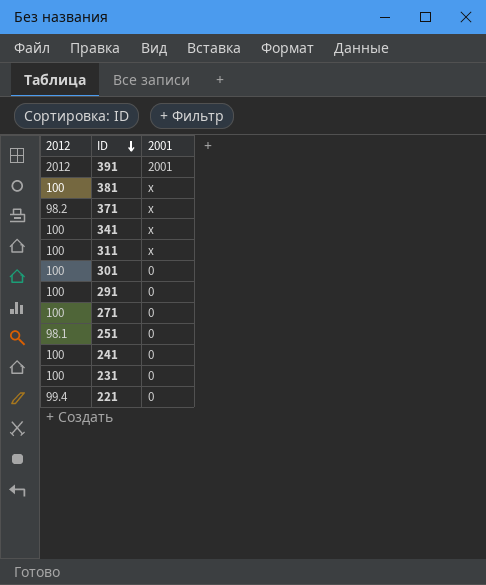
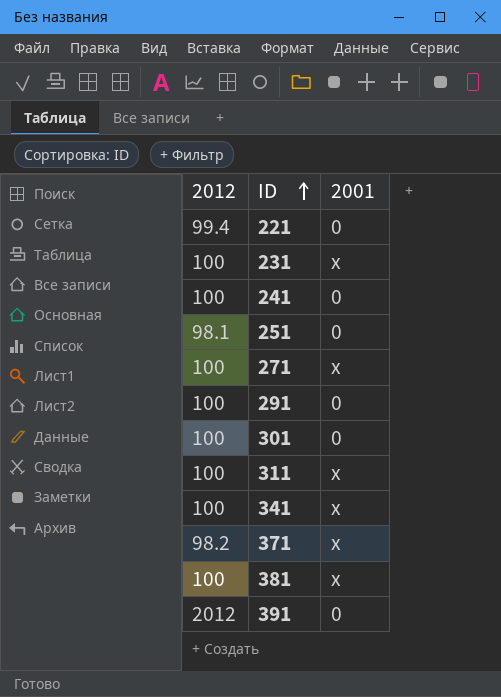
row order: ID descending -> ID ascending
231 | 2001: 0 -> х
271 | 2001: 0 -> х
391 | 2001: 2001 -> 0

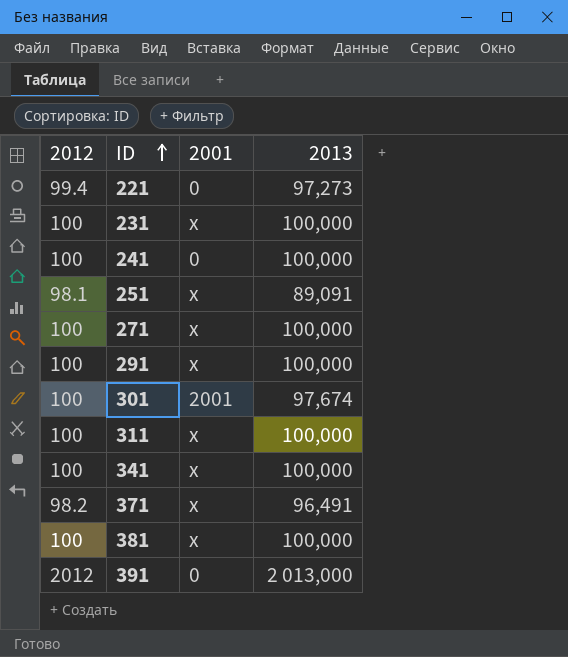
column 2013 | position: none -> 4
251 | 2001: 0 -> х
291 | 2001: 0 -> х
301 | 2001: 0 -> 2001

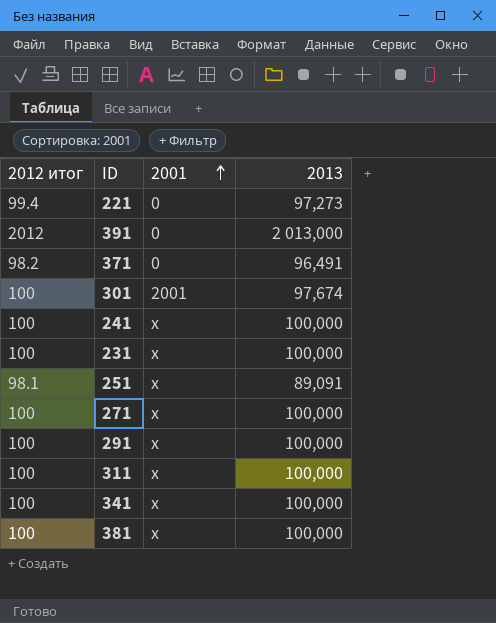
row order: ID ascending -> 2001 ascending
column name: 2012 -> 2012 итог
371 | 2001: х -> 0
241 | 2001: 0 -> х

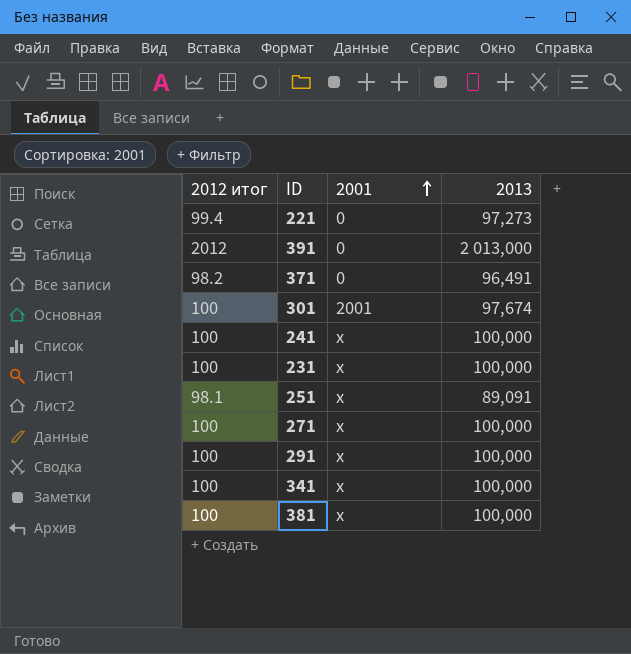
row 311: 100 | х | 100,000 -> none

